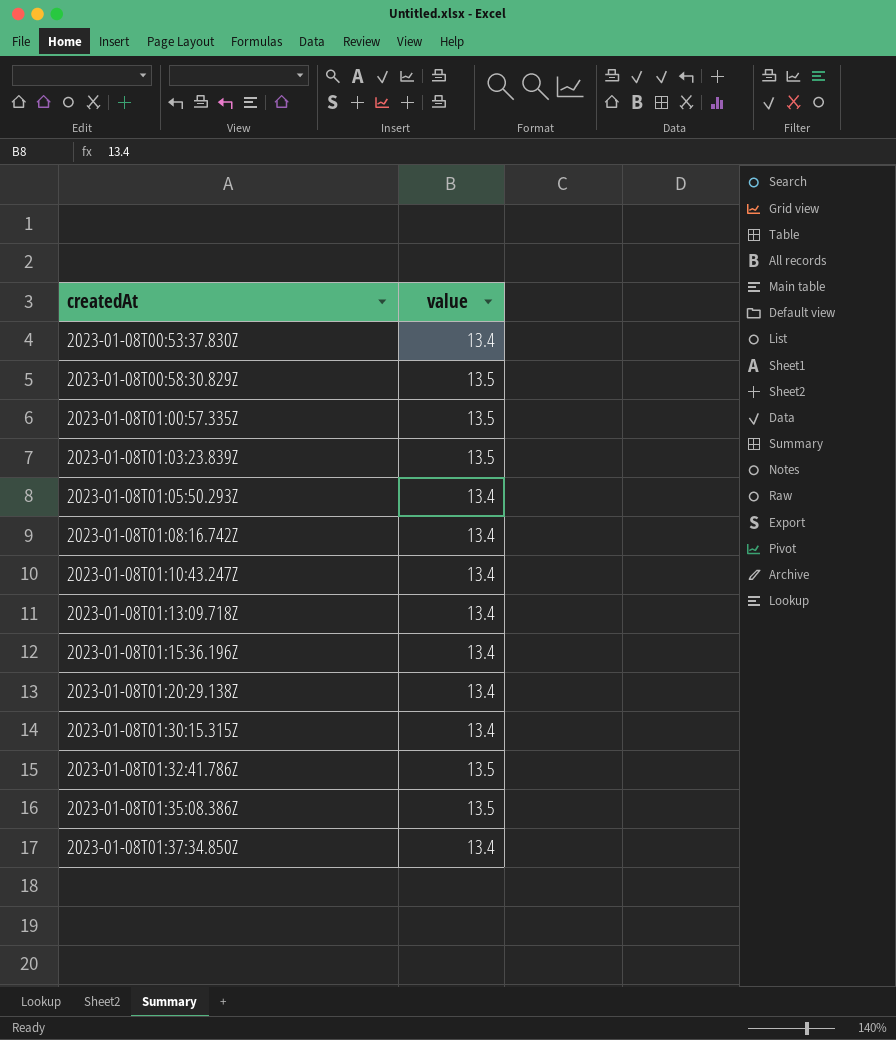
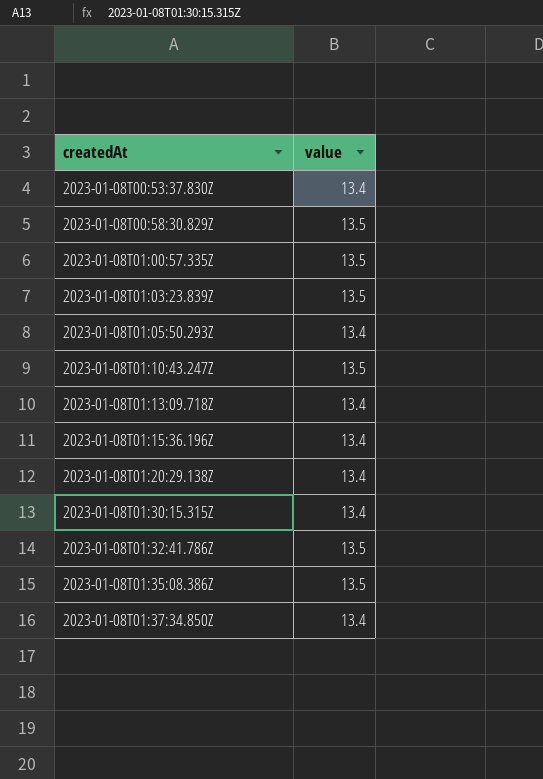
row 2023-01-08T01:08:16.742Z: 13.4 -> none
2023-01-08T01:10:43.247Z | value: 13.4 -> 13.5

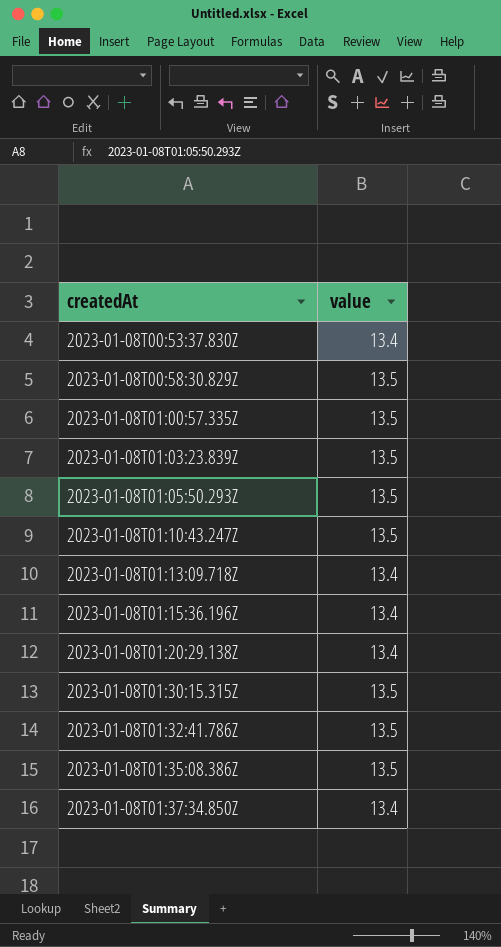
2023-01-08T01:05:50.293Z | value: 13.4 -> 13.5
2023-01-08T01:30:15.315Z | value: 13.4 -> 13.5

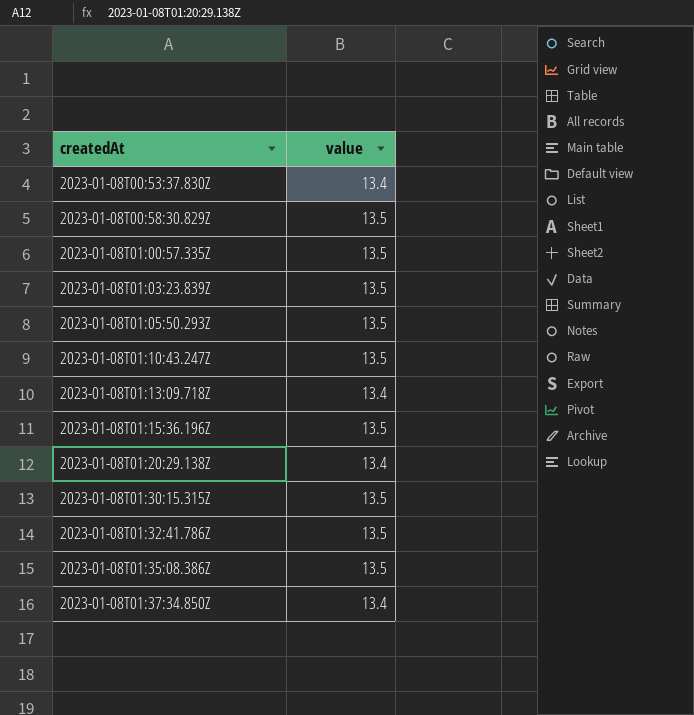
2023-01-08T01:15:36.196Z | value: 13.4 -> 13.5

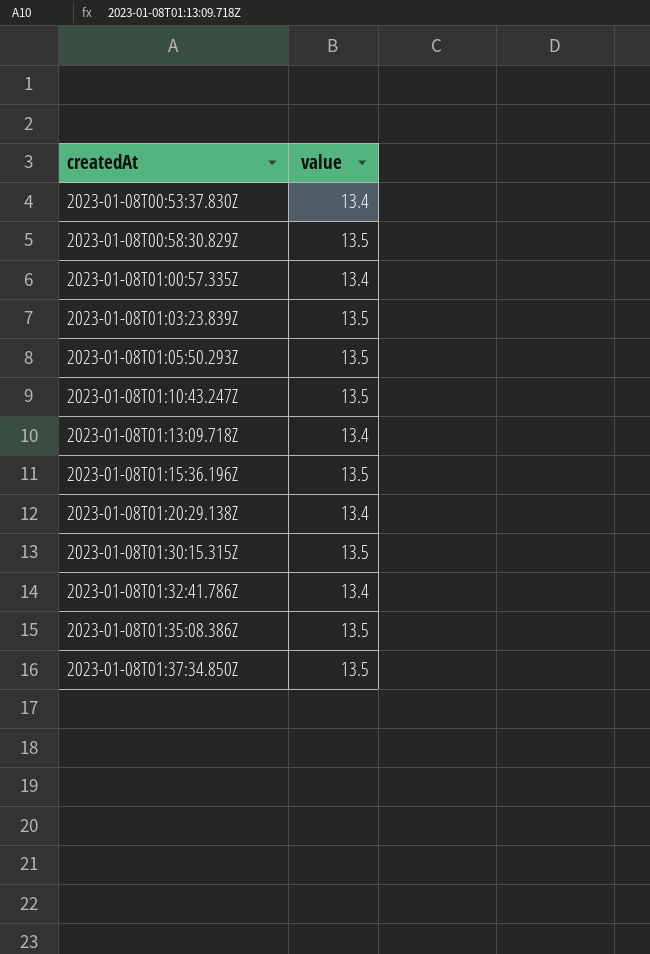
2023-01-08T01:00:57.335Z | value: 13.5 -> 13.4
2023-01-08T01:32:41.786Z | value: 13.5 -> 13.4
2023-01-08T01:37:34.850Z | value: 13.4 -> 13.5

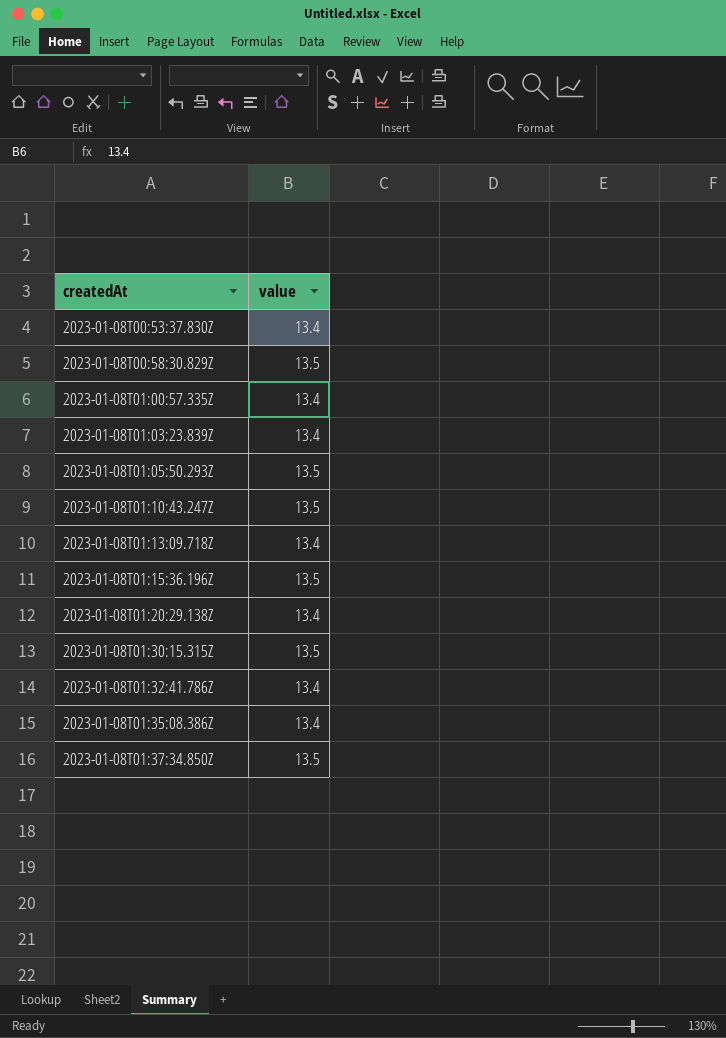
2023-01-08T01:03:23.839Z | value: 13.5 -> 13.4
2023-01-08T01:35:08.386Z | value: 13.5 -> 13.4

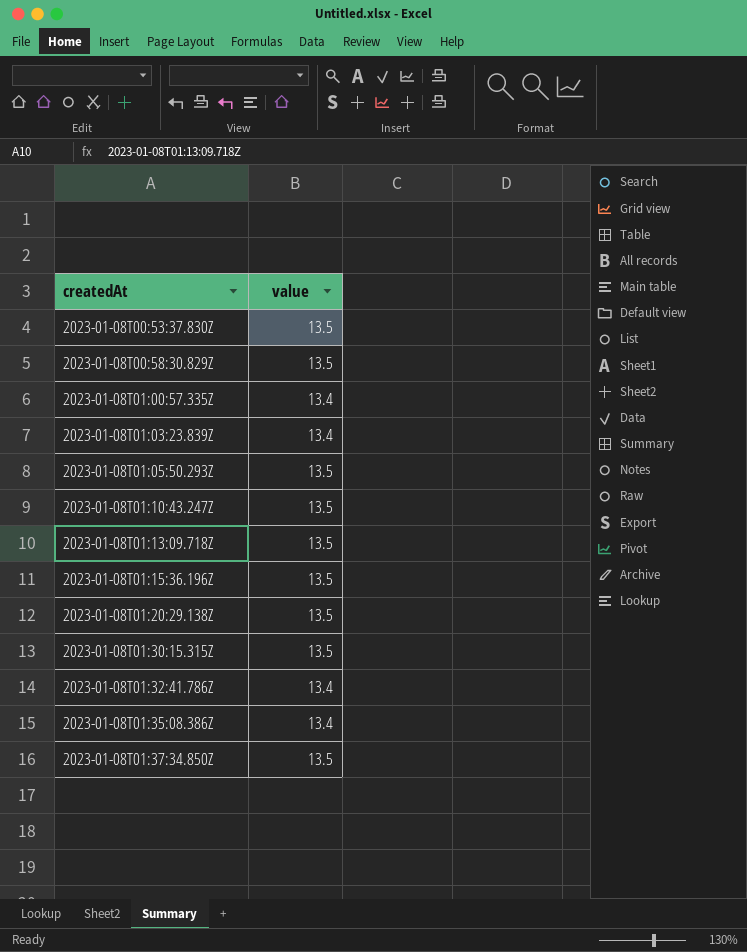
2023-01-08T00:53:37.830Z | value: 13.4 -> 13.5
2023-01-08T01:13:09.718Z | value: 13.4 -> 13.5
2023-01-08T01:20:29.138Z | value: 13.4 -> 13.5

